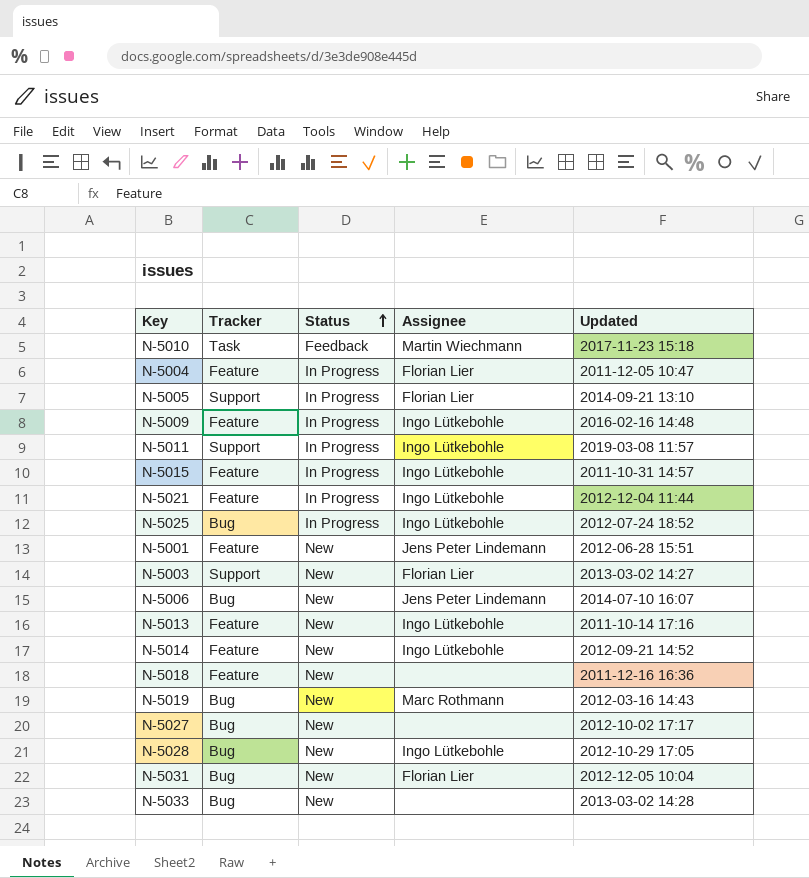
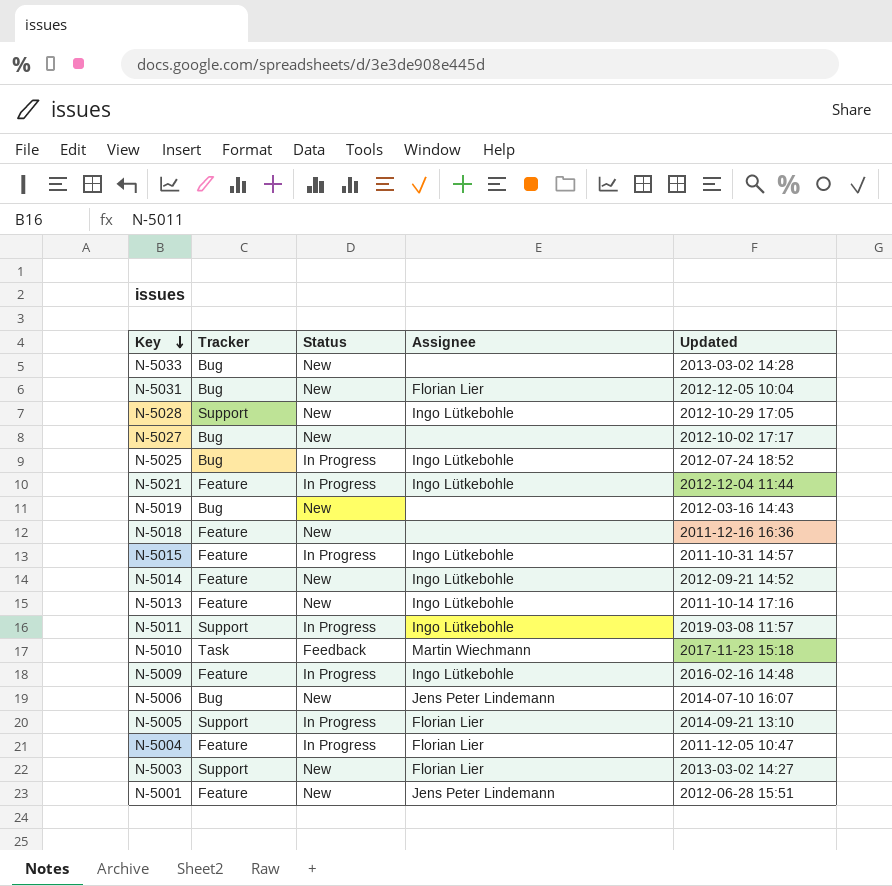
row order: Status ascending -> Key descending
N-5028 | Tracker: Bug -> Support
N-5019 | Assignee: Marc Rothmann -> none

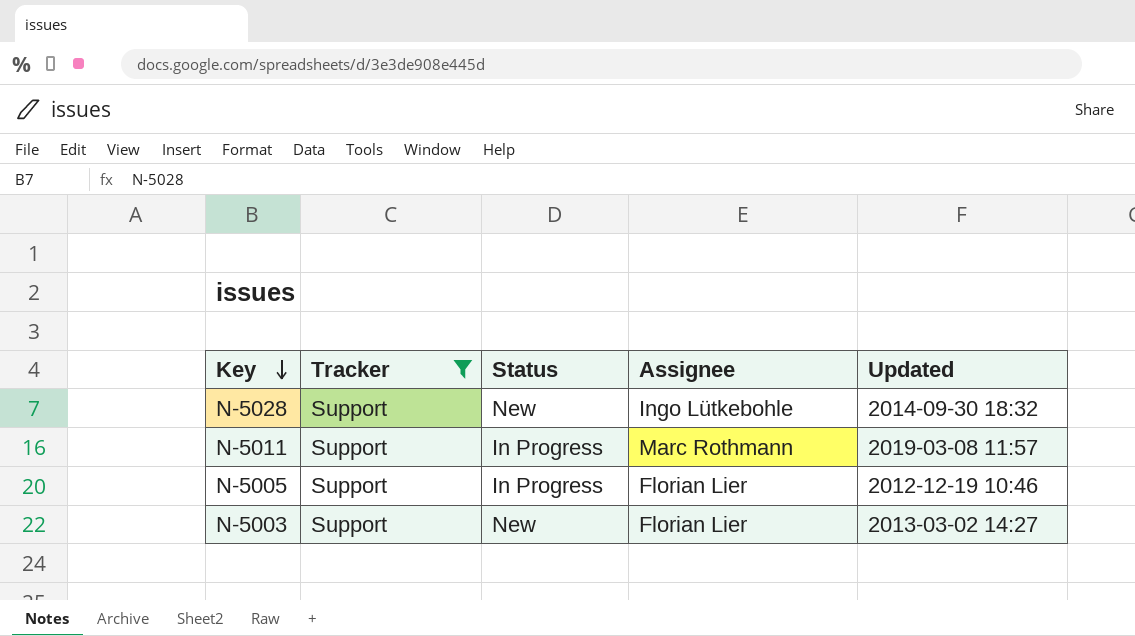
filter: none -> Tracker = Support
N-5028 | Updated: 2012-10-29 17:05 -> 2014-09-30 18:32
N-5011 | Assignee: Ingo Lütkebohle -> Marc Rothmann
N-5005 | Updated: 2014-09-21 13:10 -> 2012-12-19 10:46

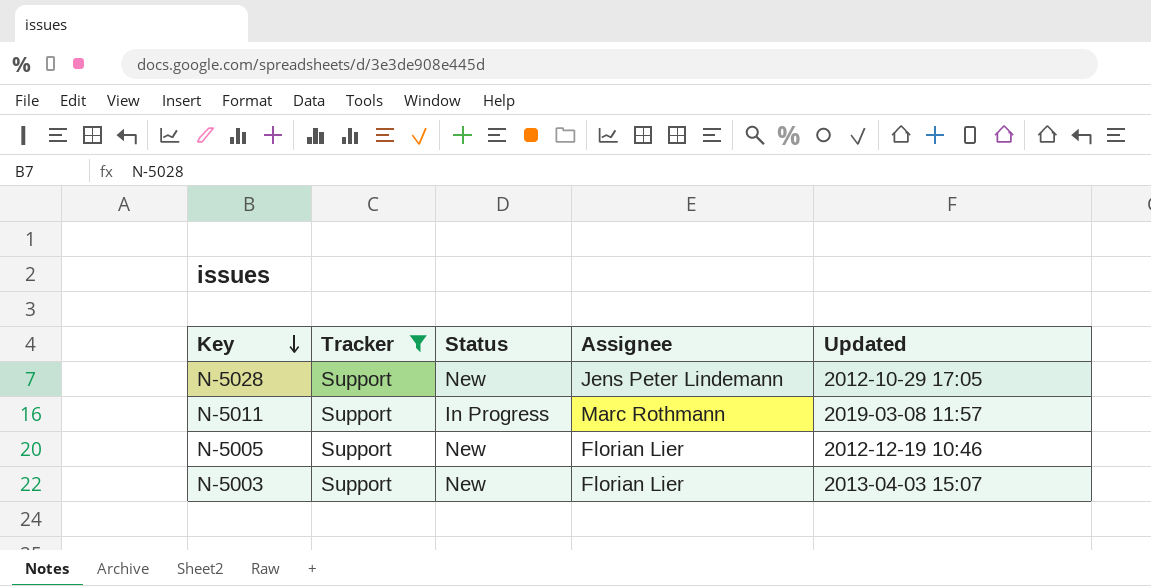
N-5028 | Assignee: Ingo Lütkebohle -> Jens Peter Lindemann
N-5028 | Updated: 2014-09-30 18:32 -> 2012-10-29 17:05
N-5005 | Status: In Progress -> New
N-5003 | Updated: 2013-03-02 14:27 -> 2013-04-03 15:07

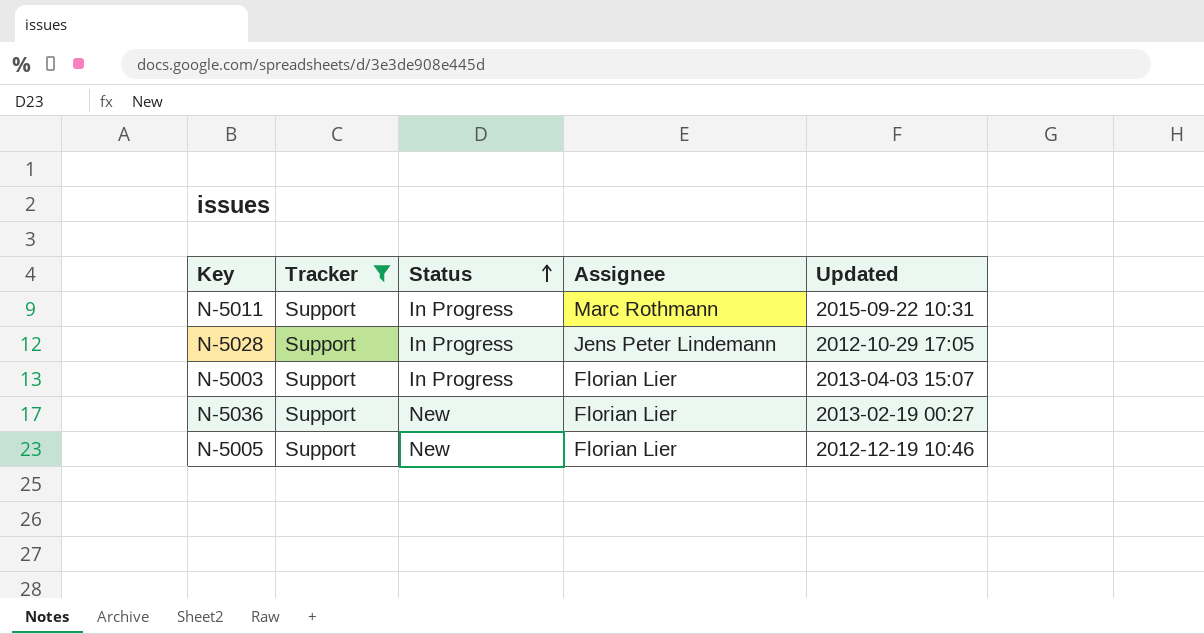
row order: Key descending -> Status ascending
N-5011 | Updated: 2019-03-08 11:57 -> 2015-09-22 10:31
N-5028 | Status: New -> In Progress
N-5003 | Status: New -> In Progress
row N-5036: none -> Support | New | Florian Lier | 2013-02-19 00:27

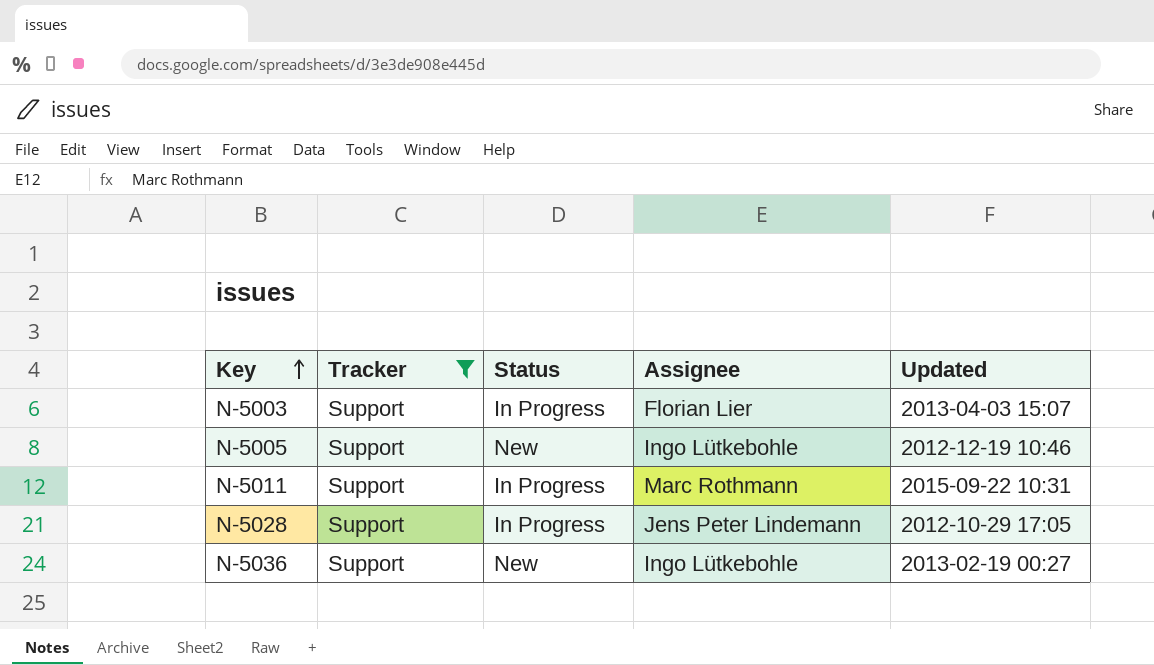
row order: Status ascending -> Key ascending
N-5005 | Assignee: Florian Lier -> Ingo Lütkebohle
N-5036 | Assignee: Florian Lier -> Ingo Lütkebohle

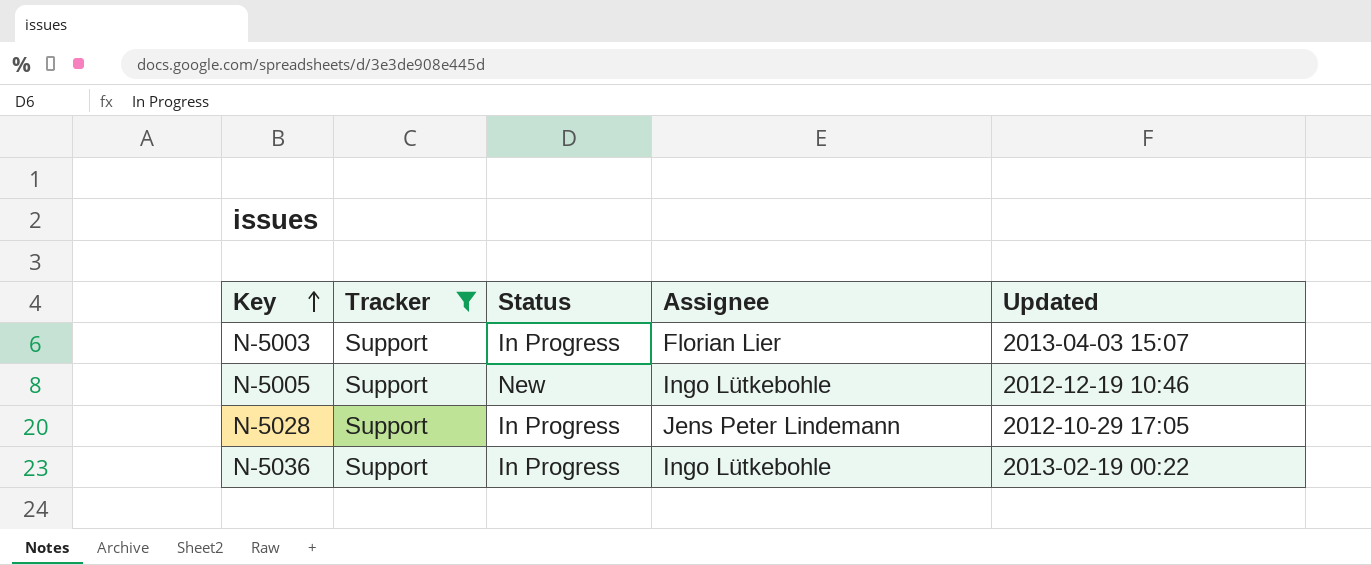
row N-5011: Support | In Progress | Marc Rothmann | 2015-09-22 10:31 -> none
N-5036 | Status: New -> In Progress
N-5036 | Updated: 2013-02-19 00:27 -> 2013-02-19 00:22

